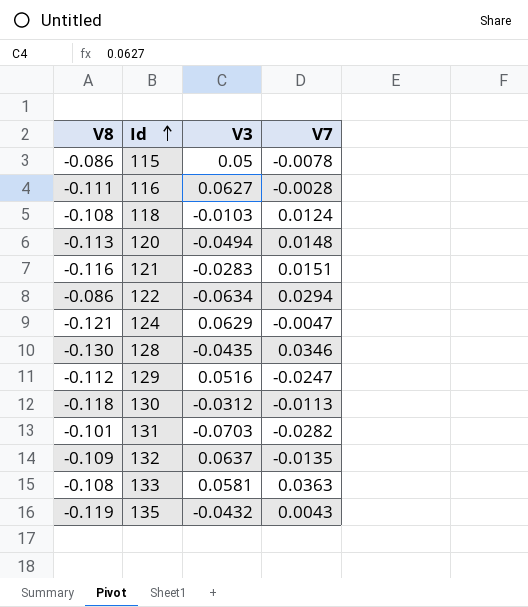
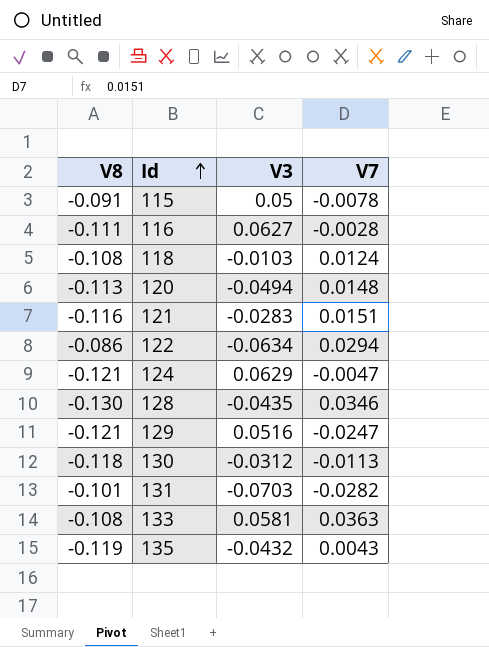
row 132: -0.109 | 0.0637 | -0.0135 -> none
115 | V8: -0.086 -> -0.091
129 | V8: -0.112 -> -0.121

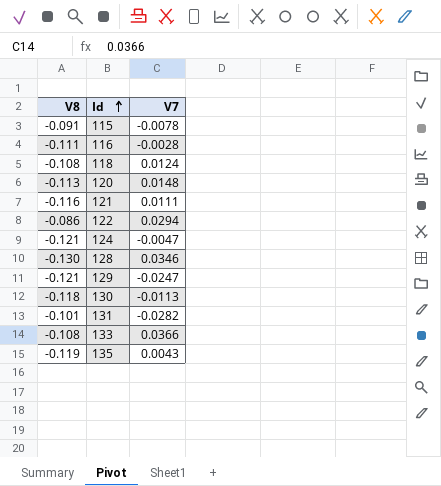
column V3 | position: 3 -> none
121 | V7: 0.0151 -> 0.0111
133 | V7: 0.0363 -> 0.0366

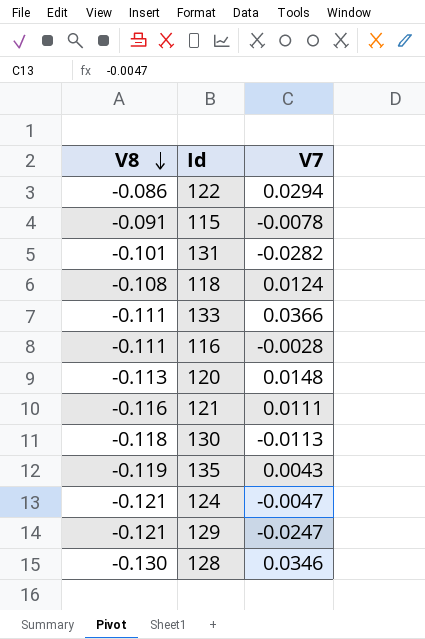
row order: Id ascending -> V8 descending
133 | V8: -0.108 -> -0.111

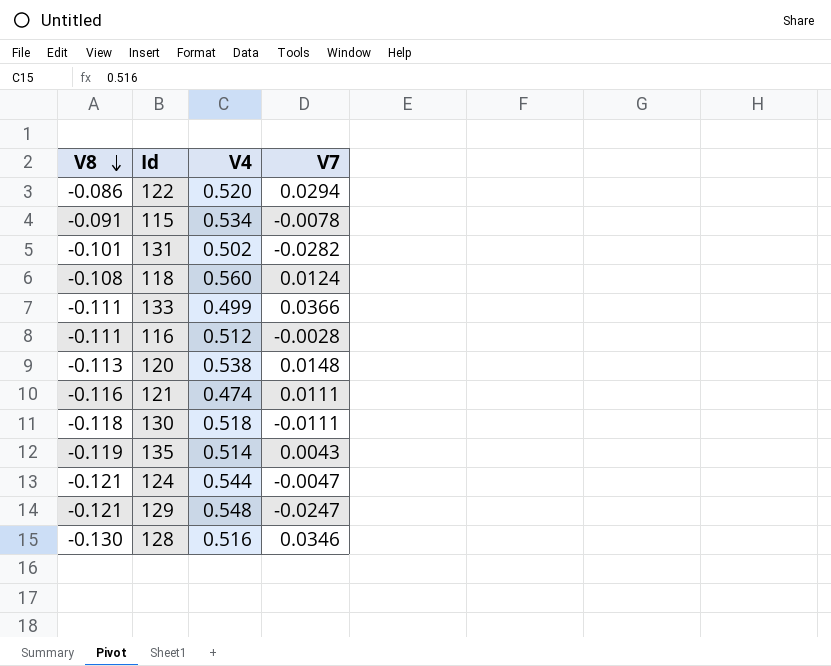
column V4 | position: none -> 3
130 | V7: -0.0113 -> -0.0111

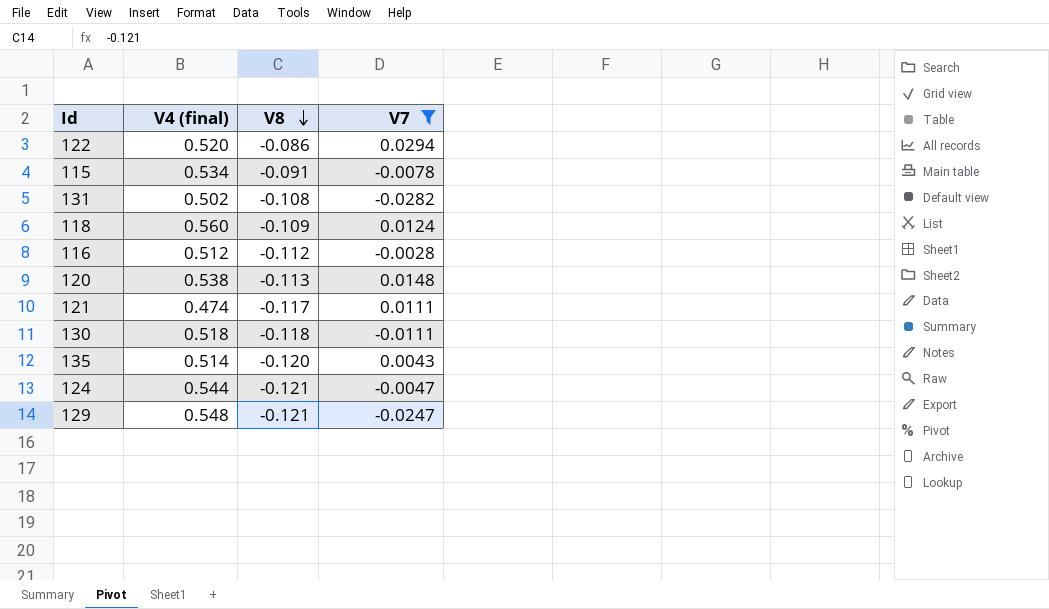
filter: none -> V7 <= 0.0294
column name: V4 -> V4 (final)
column V8 | position: 1 -> 3
131 | V8: -0.101 -> -0.108
118 | V8: -0.108 -> -0.109
116 | V8: -0.111 -> -0.112
121 | V8: -0.116 -> -0.117
135 | V8: -0.119 -> -0.120

